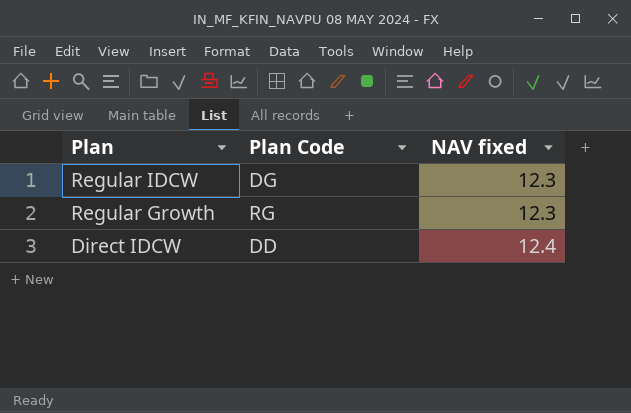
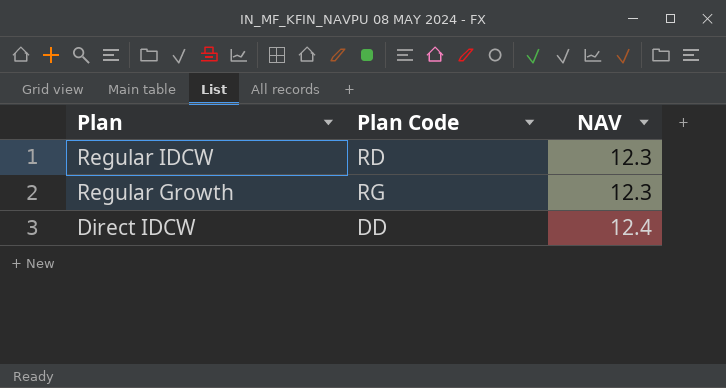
column name: NAV fixed -> NAV
Regular IDCW | Plan Code: DG -> RD

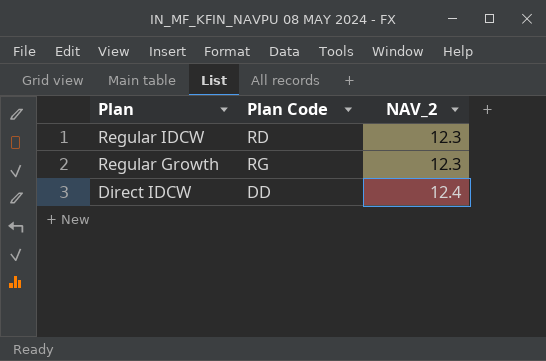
column name: NAV -> NAV_2

